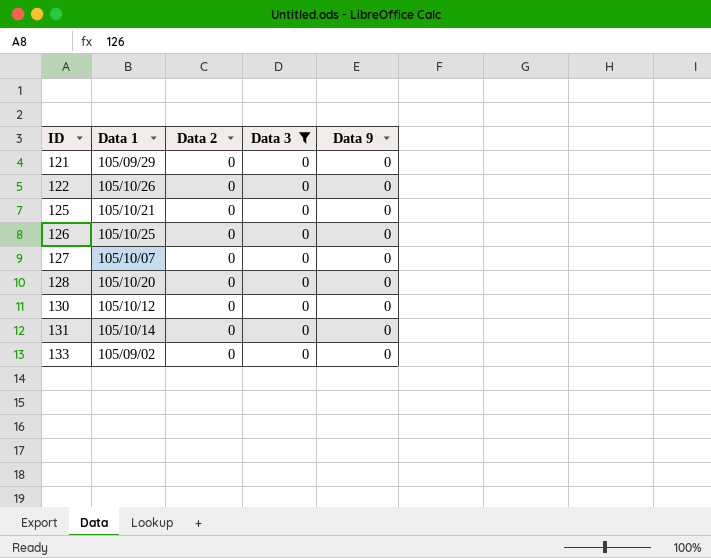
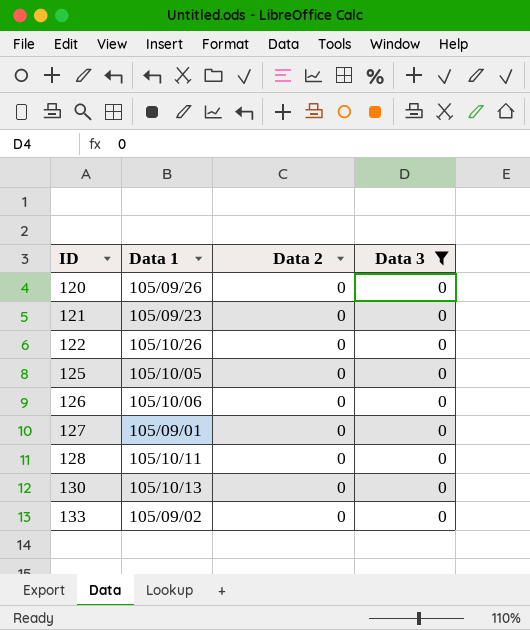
column Data 9 | position: 5 -> none
row 131: 105/10/14 | 0 | 0 | 0 -> none
row 120: none -> 105/09/26 | 0 | 0
121 | Data 1: 105/09/29 -> 105/09/23
125 | Data 1: 105/10/21 -> 105/10/05
126 | Data 1: 105/10/25 -> 105/10/06
127 | Data 1: 105/10/07 -> 105/09/01
128 | Data 1: 105/10/20 -> 105/10/11
130 | Data 1: 105/10/12 -> 105/10/13

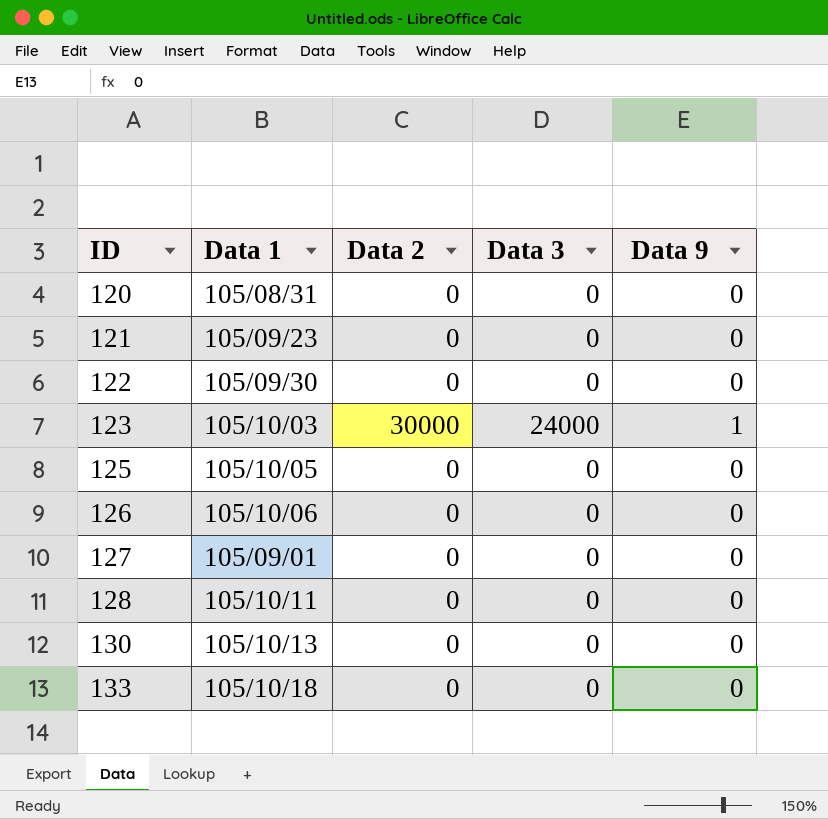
filter: Data 3 = 0 -> none
column Data 9 | position: none -> 5
120 | Data 1: 105/09/26 -> 105/08/31
122 | Data 1: 105/10/26 -> 105/09/30
133 | Data 1: 105/09/02 -> 105/10/18

